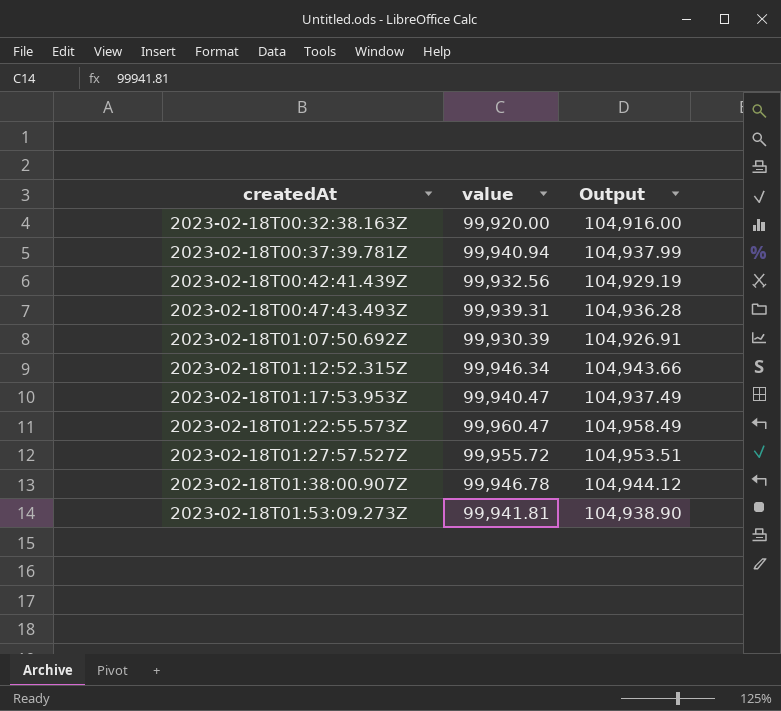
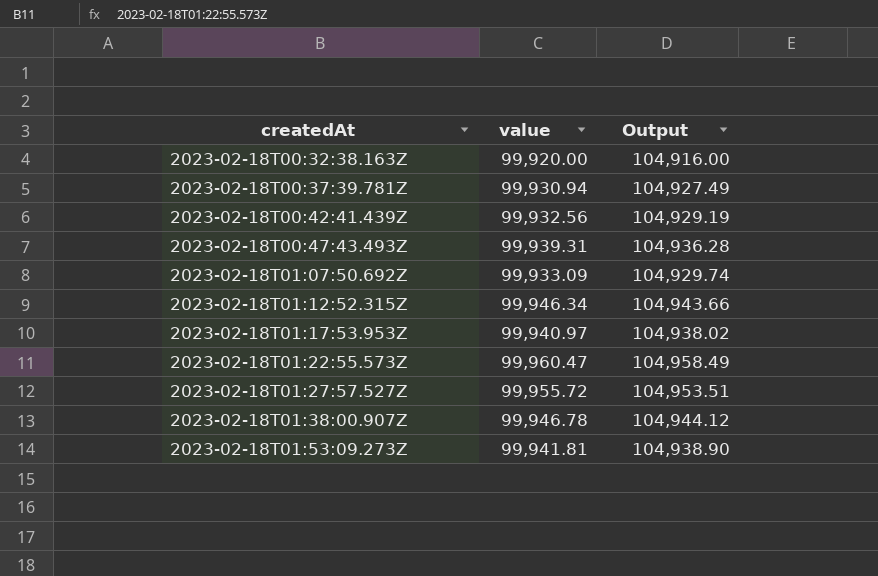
2023-02-18T00:37:39.781Z | value: 99,940.94 -> 99,930.94
2023-02-18T00:37:39.781Z | Output: 104,937.99 -> 104,927.49
2023-02-18T01:07:50.692Z | value: 99,930.39 -> 99,933.09
2023-02-18T01:07:50.692Z | Output: 104,926.91 -> 104,929.74
2023-02-18T01:17:53.953Z | value: 99,940.47 -> 99,940.97
2023-02-18T01:17:53.953Z | Output: 104,937.49 -> 104,938.02

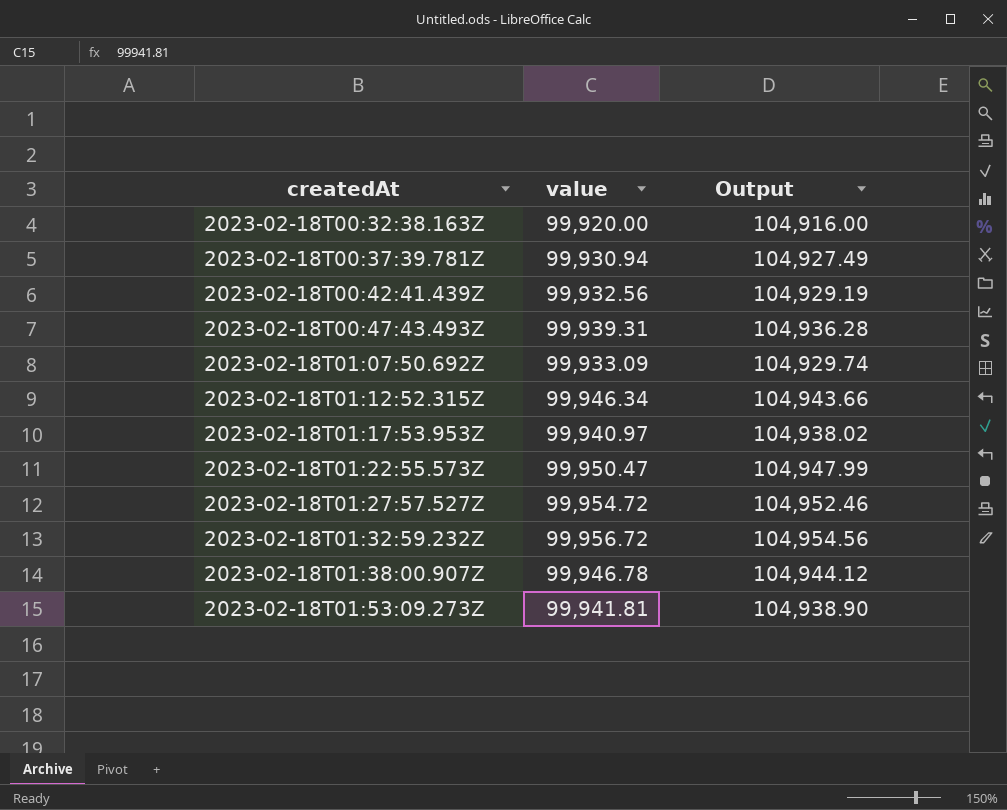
2023-02-18T01:22:55.573Z | value: 99,960.47 -> 99,950.47
2023-02-18T01:22:55.573Z | Output: 104,958.49 -> 104,947.99
2023-02-18T01:27:57.527Z | value: 99,955.72 -> 99,954.72
2023-02-18T01:27:57.527Z | Output: 104,953.51 -> 104,952.46
row 2023-02-18T01:32:59.232Z: none -> 99,956.72 | 104,954.56

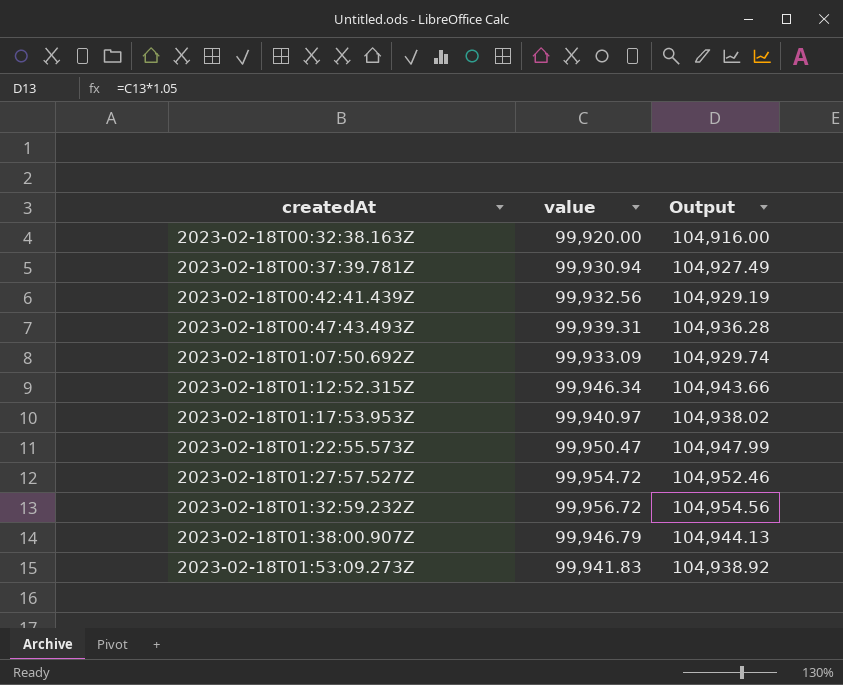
2023-02-18T01:38:00.907Z | value: 99,946.78 -> 99,946.79
2023-02-18T01:38:00.907Z | Output: 104,944.12 -> 104,944.13
2023-02-18T01:53:09.273Z | value: 99,941.81 -> 99,941.83
2023-02-18T01:53:09.273Z | Output: 104,938.90 -> 104,938.92

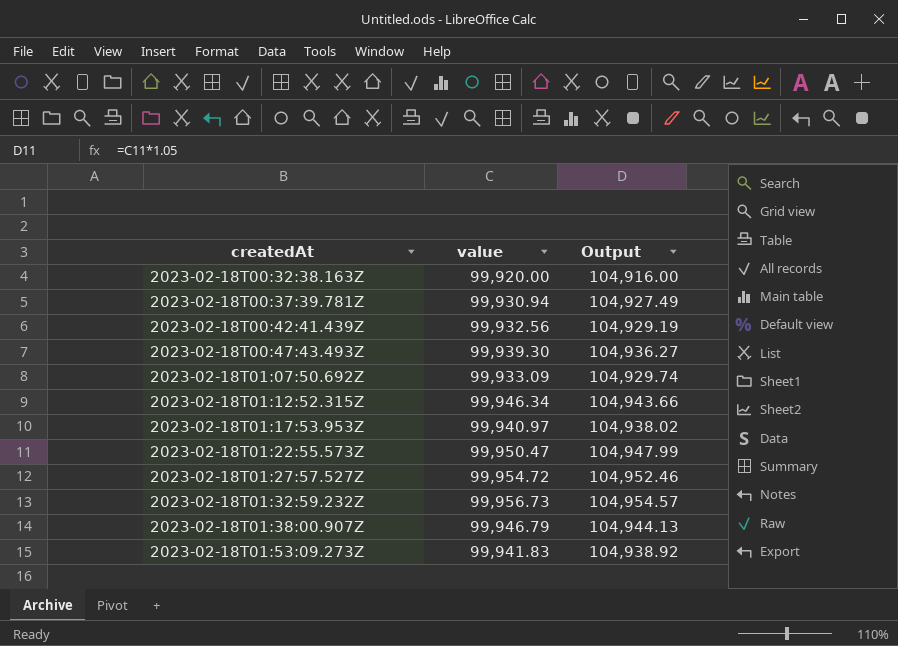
2023-02-18T00:47:43.493Z | value: 99,939.31 -> 99,939.30
2023-02-18T00:47:43.493Z | Output: 104,936.28 -> 104,936.27
2023-02-18T01:32:59.232Z | value: 99,956.72 -> 99,956.73
2023-02-18T01:32:59.232Z | Output: 104,954.56 -> 104,954.57

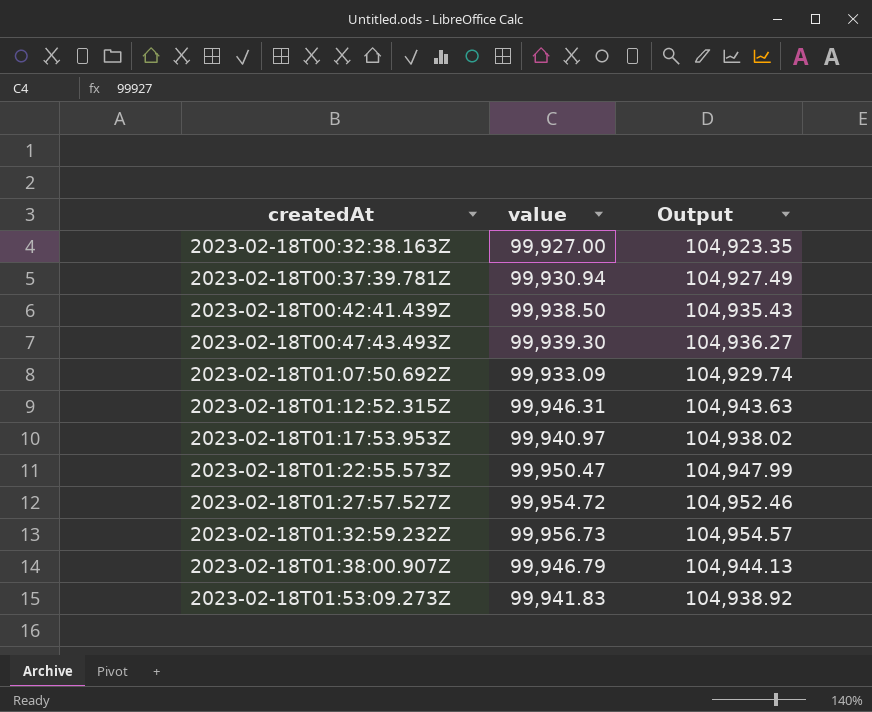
2023-02-18T00:32:38.163Z | value: 99,920.00 -> 99,927.00
2023-02-18T00:32:38.163Z | Output: 104,916.00 -> 104,923.35
2023-02-18T00:42:41.439Z | value: 99,932.56 -> 99,938.50
2023-02-18T00:42:41.439Z | Output: 104,929.19 -> 104,935.43
2023-02-18T01:12:52.315Z | value: 99,946.34 -> 99,946.31
2023-02-18T01:12:52.315Z | Output: 104,943.66 -> 104,943.63

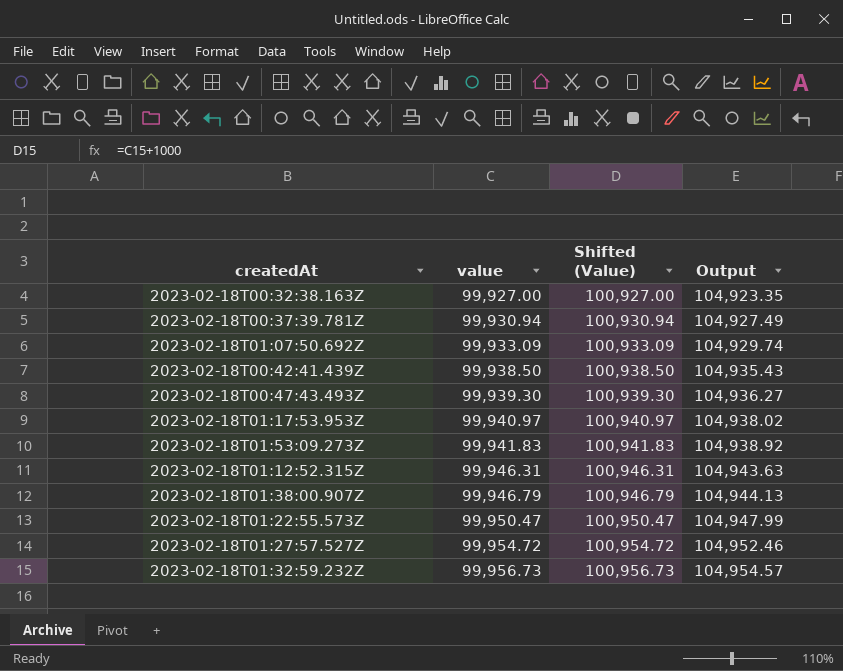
row order: createdAt ascending -> value ascending
column Shifted (Value) | formula: none -> [value] + 1000

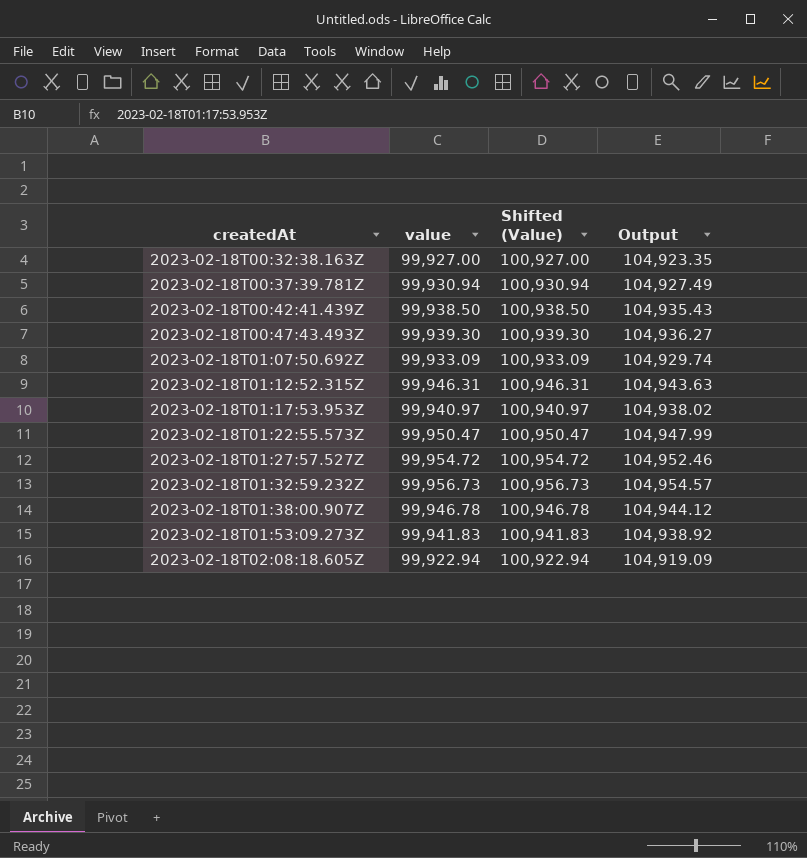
row order: value ascending -> createdAt ascending
2023-02-18T01:38:00.907Z | value: 99,946.79 -> 99,946.78
2023-02-18T01:38:00.907Z | Shifted (Value): 100,946.79 -> 100,946.78
2023-02-18T01:38:00.907Z | Output: 104,944.13 -> 104,944.12
row 2023-02-18T02:08:18.605Z: none -> 99,922.94 | 100,922.94 | 104,919.09

